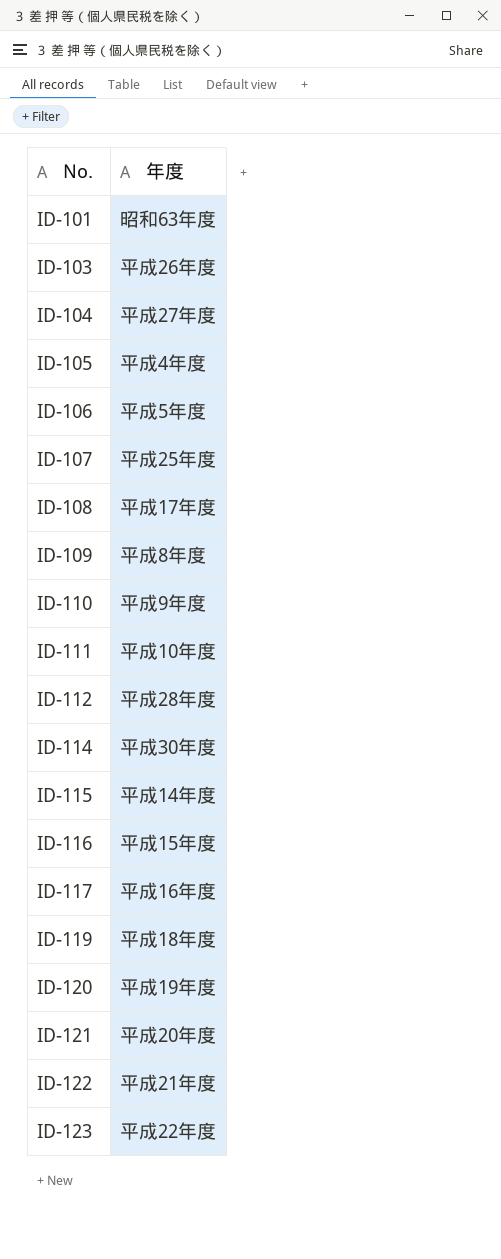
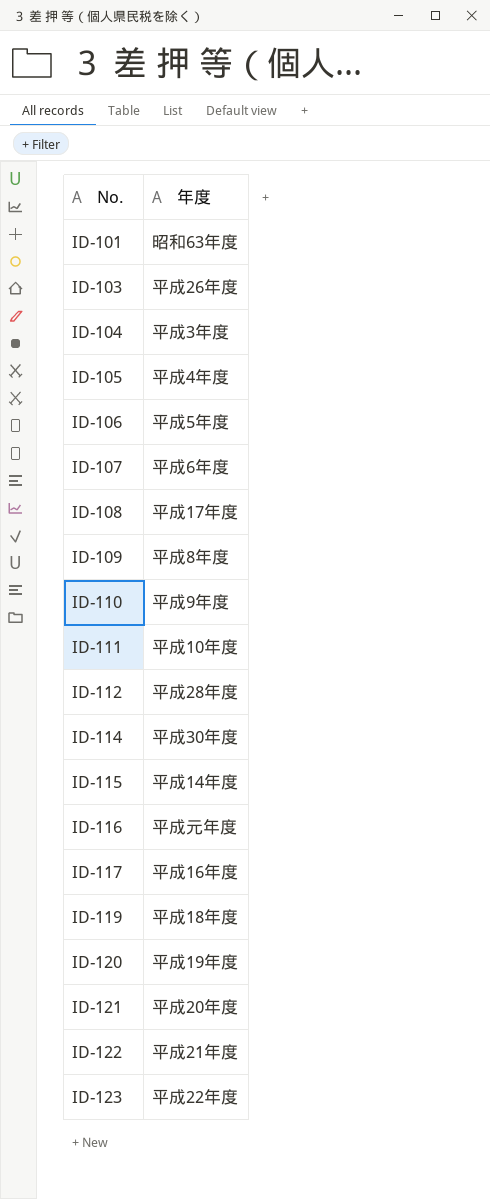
ID-104 | 年度: 平成27年度 -> 平成3年度
ID-107 | 年度: 平成25年度 -> 平成6年度
ID-116 | 年度: 平成15年度 -> 平成元年度

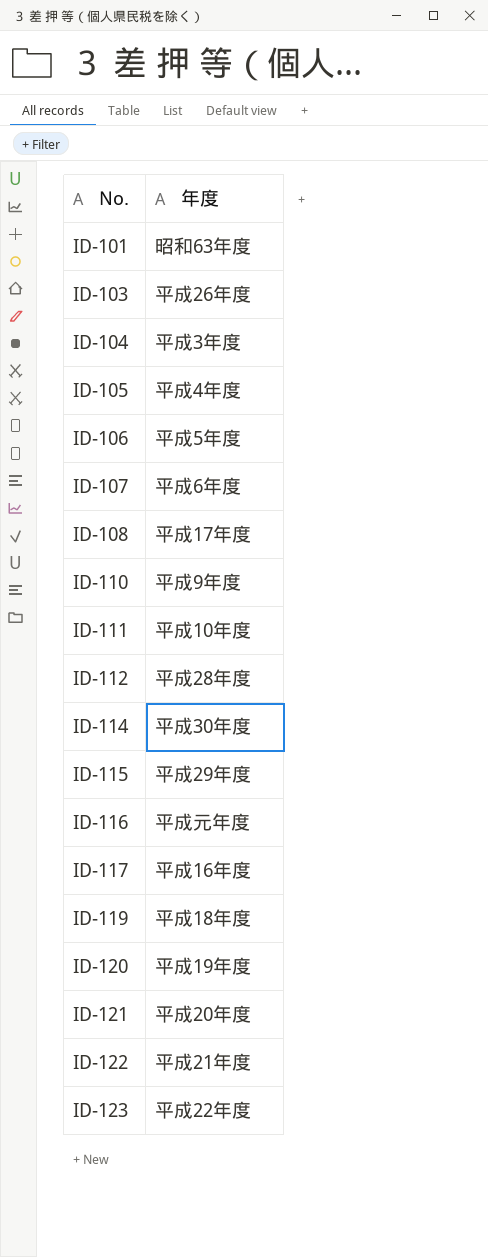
row ID-109: 平成8年度 -> none
ID-115 | 年度: 平成14年度 -> 平成29年度

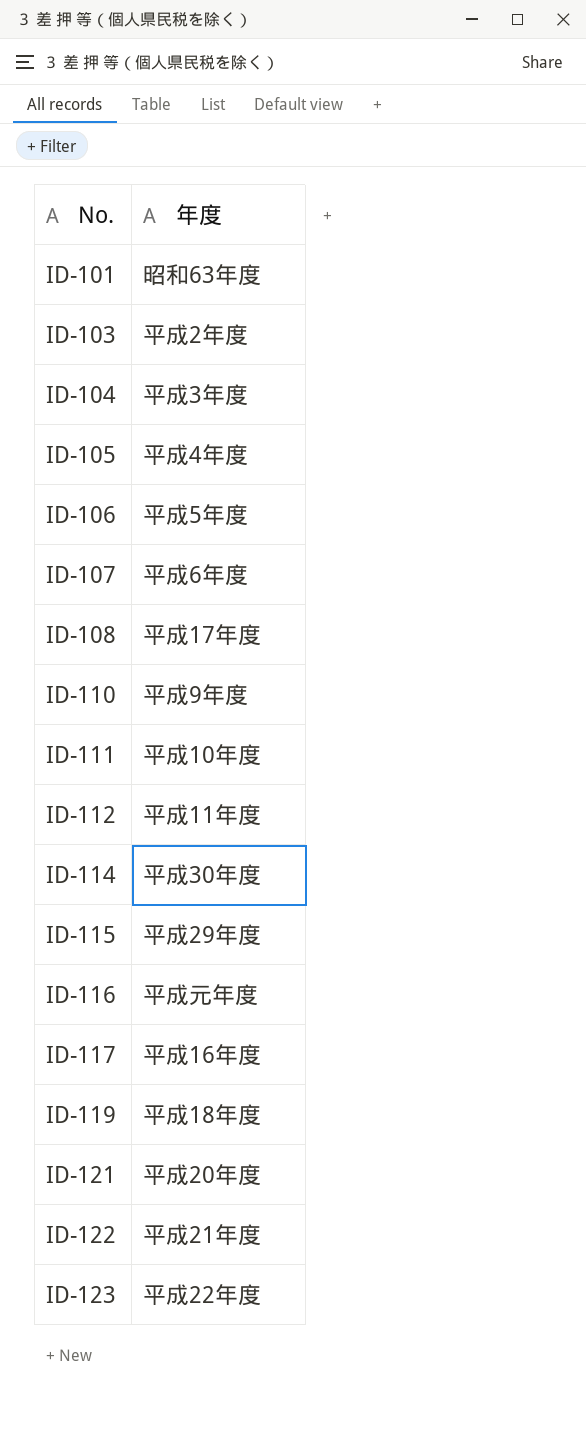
row ID-120: 平成19年度 -> none
ID-103 | 年度: 平成26年度 -> 平成2年度
ID-112 | 年度: 平成28年度 -> 平成11年度

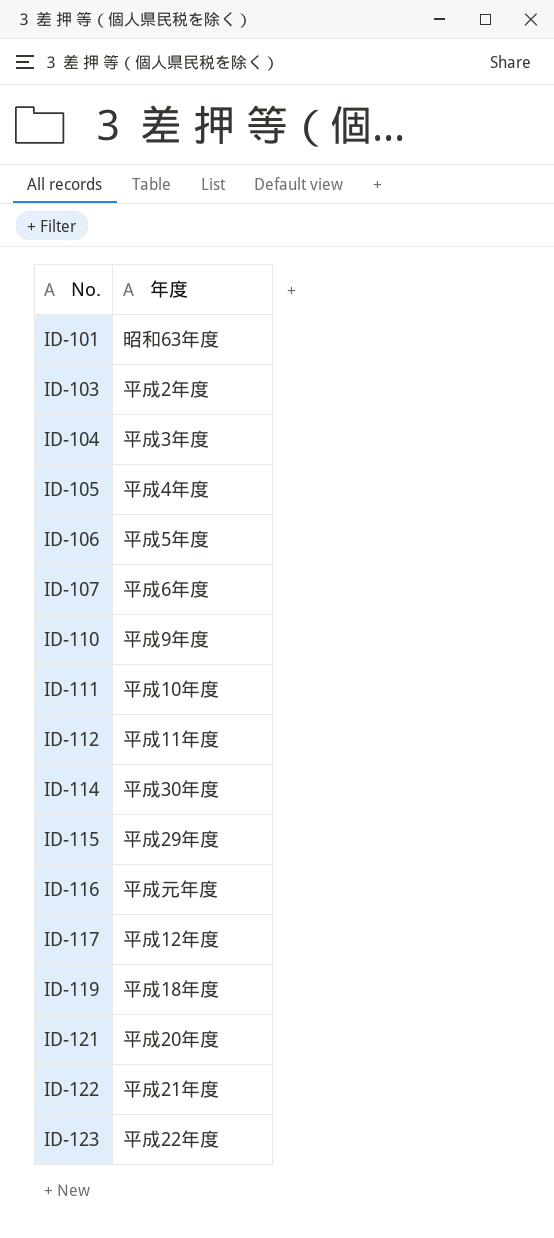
row ID-108: 平成17年度 -> none
ID-117 | 年度: 平成16年度 -> 平成12年度

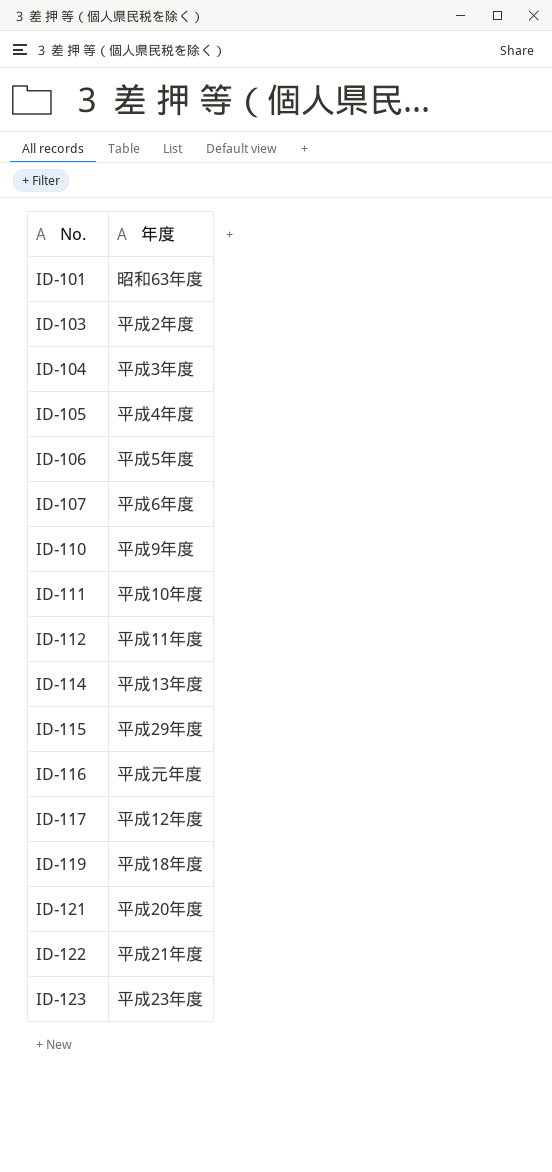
ID-114 | 年度: 平成30年度 -> 平成13年度
ID-123 | 年度: 平成22年度 -> 平成23年度

